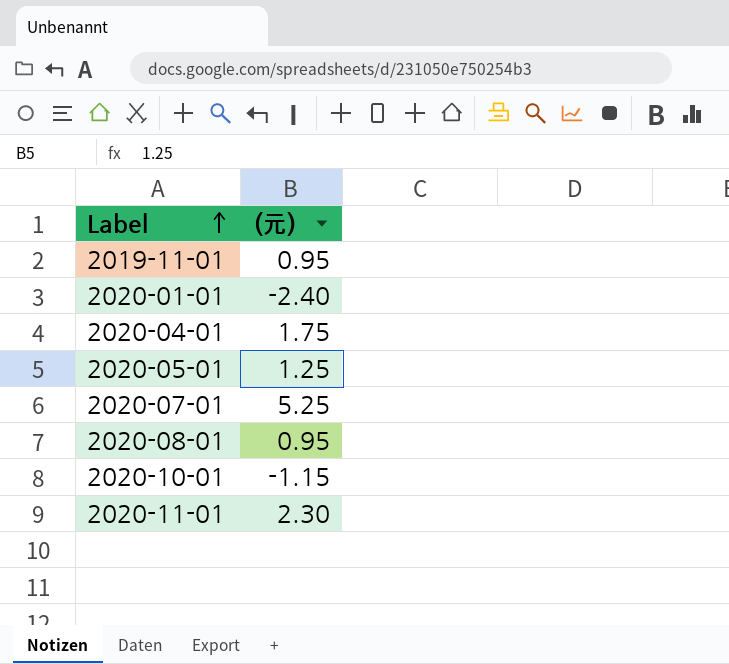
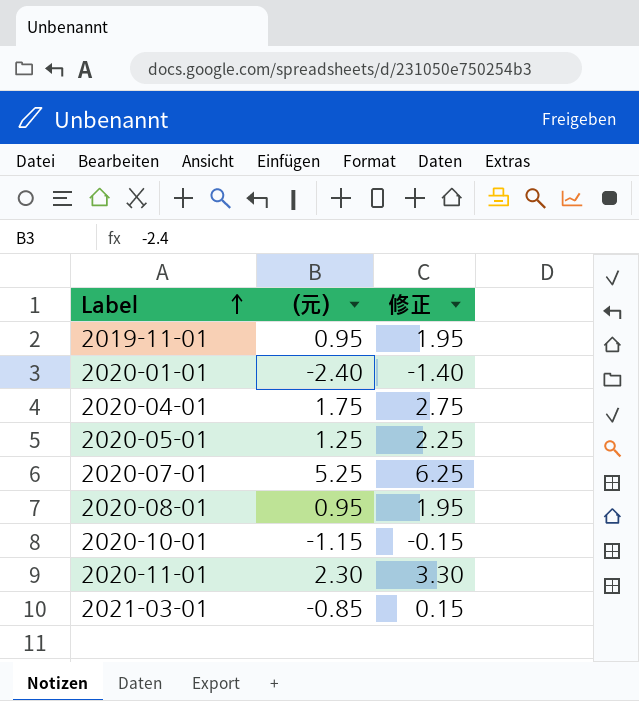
column 修正 | formula: none -> [(元)] + 1
row 2021-03-01: none -> -0.85 | 0.15

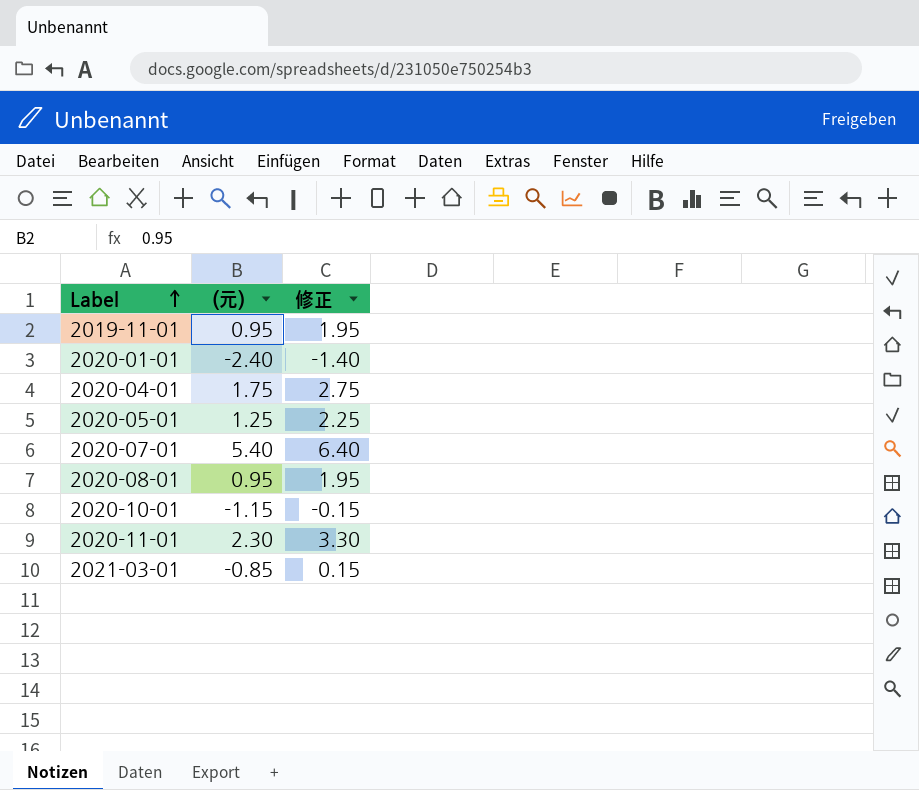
2020-07-01 | (元): 5.25 -> 5.40
2020-07-01 | 修正: 6.25 -> 6.40

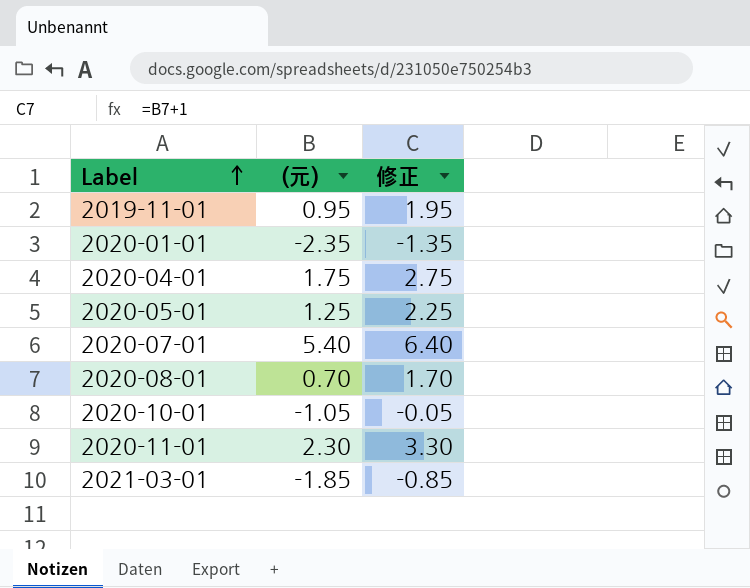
2020-01-01 | (元): -2.40 -> -2.35
2020-01-01 | 修正: -1.40 -> -1.35
2020-08-01 | (元): 0.95 -> 0.70
2020-08-01 | 修正: 1.95 -> 1.70
2020-10-01 | (元): -1.15 -> -1.05
2020-10-01 | 修正: -0.15 -> -0.05
2021-03-01 | (元): -0.85 -> -1.85
2021-03-01 | 修正: 0.15 -> -0.85

